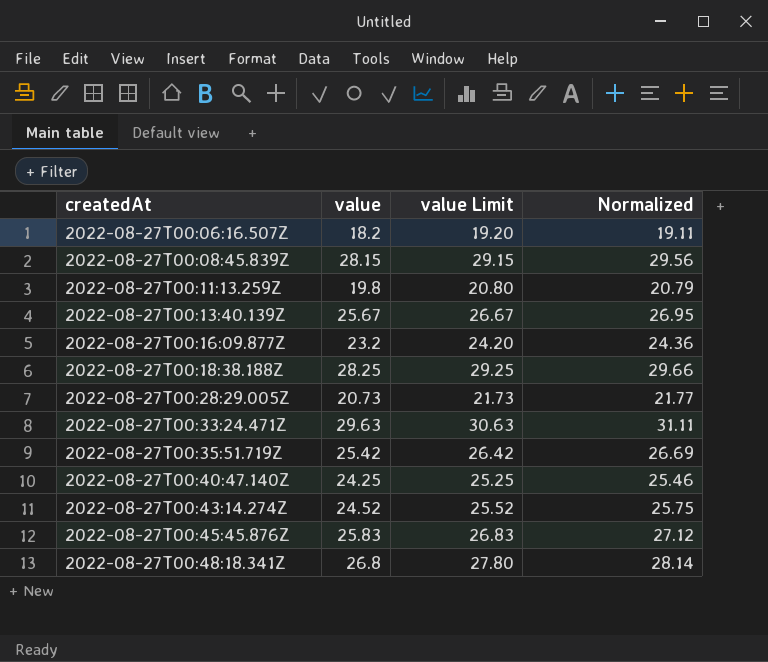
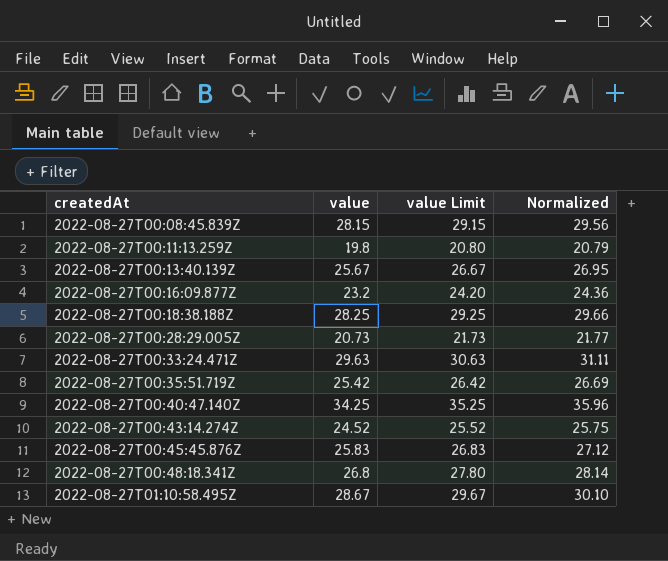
row 2022-08-27T00:06:16.507Z: 18.2 | 19.20 | 19.11 -> none
2022-08-27T00:40:47.140Z | value: 24.25 -> 34.25
2022-08-27T00:40:47.140Z | value Limit: 25.25 -> 35.25
2022-08-27T00:40:47.140Z | Normalized: 25.46 -> 35.96
row 2022-08-27T01:10:58.495Z: none -> 28.67 | 29.67 | 30.10

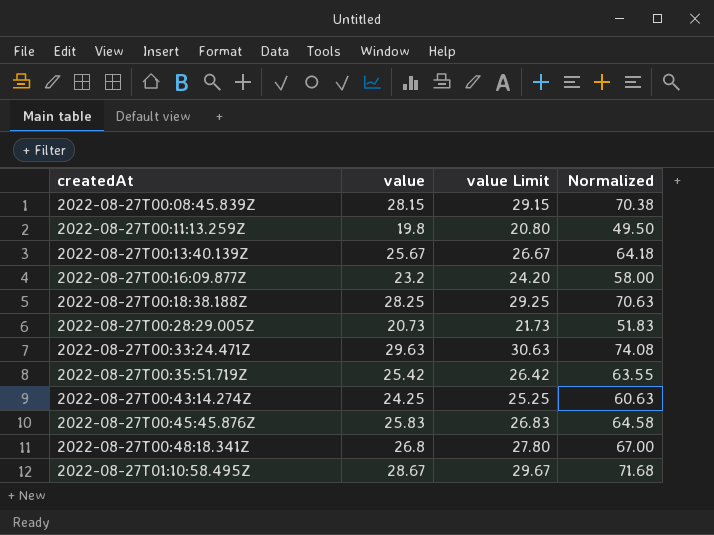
column Normalized | formula: [value] * 1.05 -> [value] * 2.5
row 2022-08-27T00:40:47.140Z: 34.25 | 35.25 | 35.96 -> none
2022-08-27T00:43:14.274Z | value: 24.52 -> 24.25
2022-08-27T00:43:14.274Z | value Limit: 25.52 -> 25.25

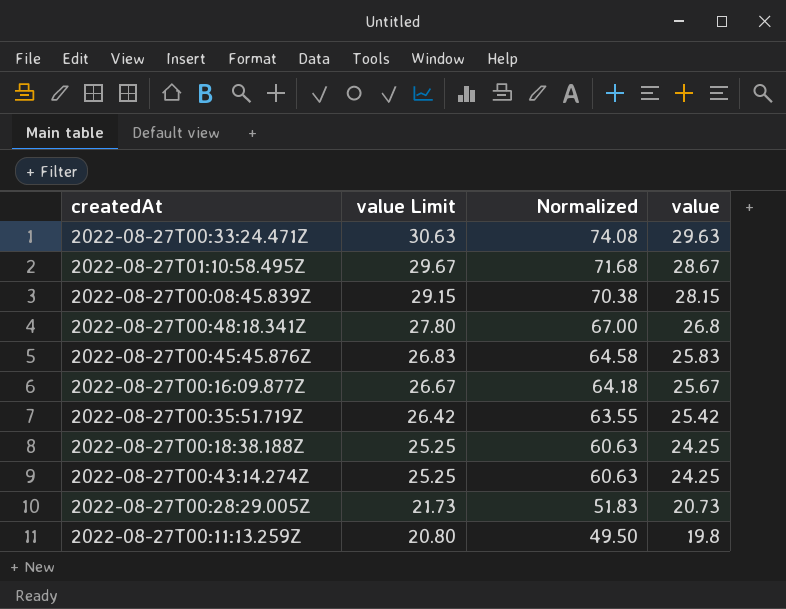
row order: createdAt ascending -> value Limit descending
column value | position: 2 -> 4
row 2022-08-27T00:13:40.139Z: 25.67 | 26.67 | 64.18 -> none
2022-08-27T00:16:09.877Z | value Limit: 24.20 -> 26.67
2022-08-27T00:16:09.877Z | Normalized: 58.00 -> 64.18
2022-08-27T00:16:09.877Z | value: 23.2 -> 25.67
2022-08-27T00:18:38.188Z | value Limit: 29.25 -> 25.25
2022-08-27T00:18:38.188Z | Normalized: 70.63 -> 60.63
2022-08-27T00:18:38.188Z | value: 28.25 -> 24.25

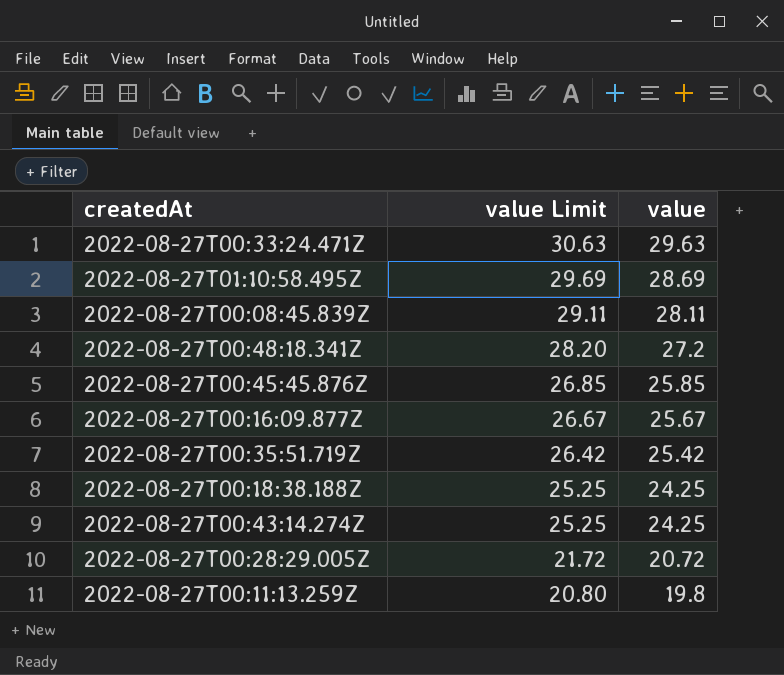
column Normalized | formula: [value] * 2.5 -> none
2022-08-27T01:10:58.495Z | value Limit: 29.67 -> 29.69
2022-08-27T01:10:58.495Z | value: 28.67 -> 28.69
2022-08-27T00:08:45.839Z | value Limit: 29.15 -> 29.11
2022-08-27T00:08:45.839Z | value: 28.15 -> 28.11
2022-08-27T00:48:18.341Z | value Limit: 27.80 -> 28.20
2022-08-27T00:48:18.341Z | value: 26.8 -> 27.2
2022-08-27T00:45:45.876Z | value Limit: 26.83 -> 26.85
2022-08-27T00:45:45.876Z | value: 25.83 -> 25.85
2022-08-27T00:28:29.005Z | value Limit: 21.73 -> 21.72
2022-08-27T00:28:29.005Z | value: 20.73 -> 20.72

